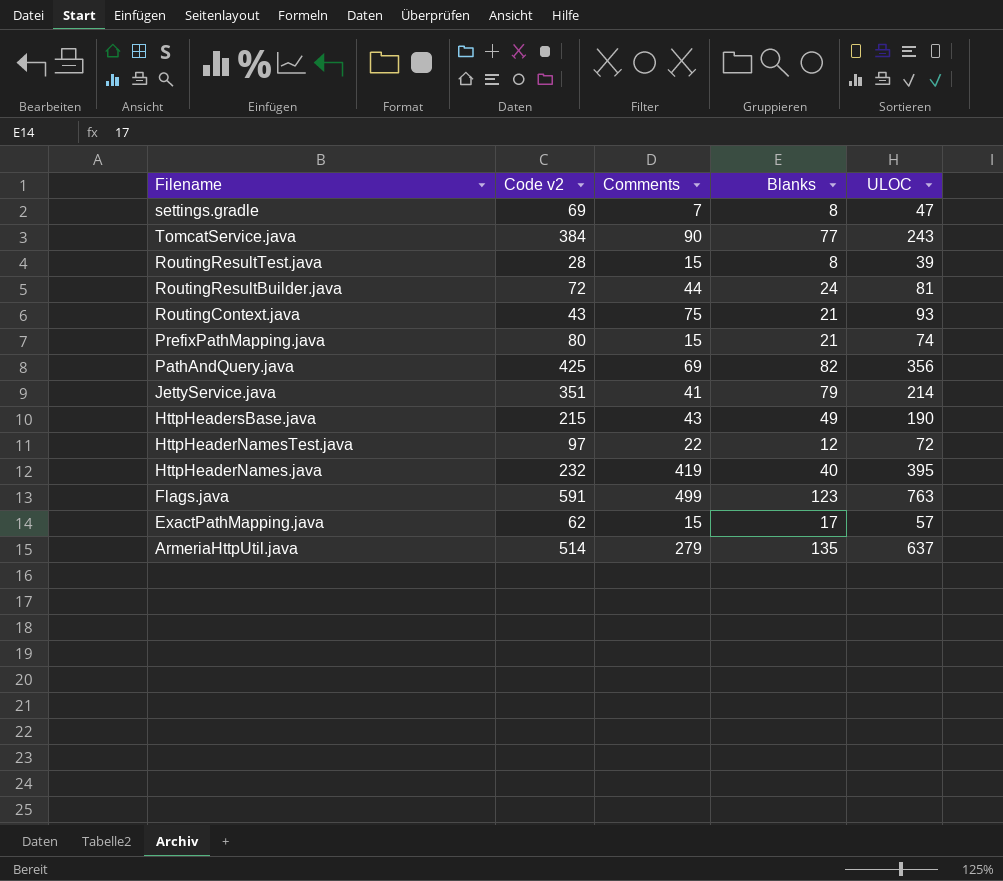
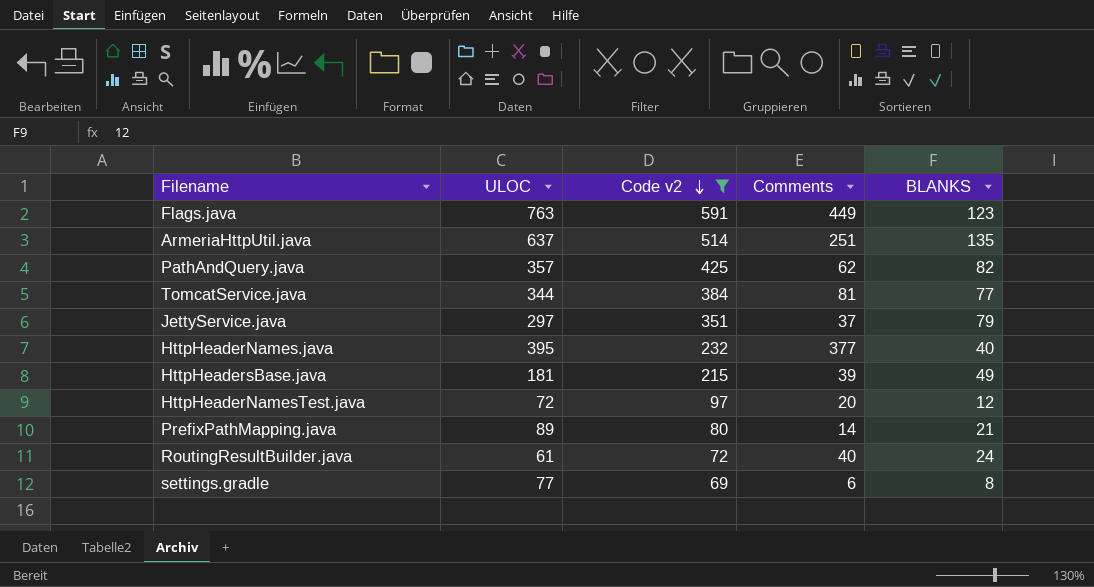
filter: none -> Code v2 >= 69
row order: none -> Code v2 descending
column ULOC | position: 5 -> 2
column name: Blanks -> BLANKS
Flags.java | Comments: 499 -> 449
ArmeriaHttpUtil.java | Comments: 279 -> 251
PathAndQuery.java | ULOC: 356 -> 357
PathAndQuery.java | Comments: 69 -> 62
TomcatService.java | ULOC: 243 -> 344
TomcatService.java | Comments: 90 -> 81
JettyService.java | ULOC: 214 -> 297
JettyService.java | Comments: 41 -> 37
HttpHeaderNames.java | Comments: 419 -> 377
HttpHeadersBase.java | ULOC: 190 -> 181
HttpHeadersBase.java | Comments: 43 -> 39
HttpHeaderNamesTest.java | Comments: 22 -> 20
PrefixPathMapping.java | ULOC: 74 -> 89
PrefixPathMapping.java | Comments: 15 -> 14
RoutingResultBuilder.java | ULOC: 81 -> 61
RoutingResultBuilder.java | Comments: 44 -> 40
settings.gradle | ULOC: 47 -> 77
settings.gradle | Comments: 7 -> 6

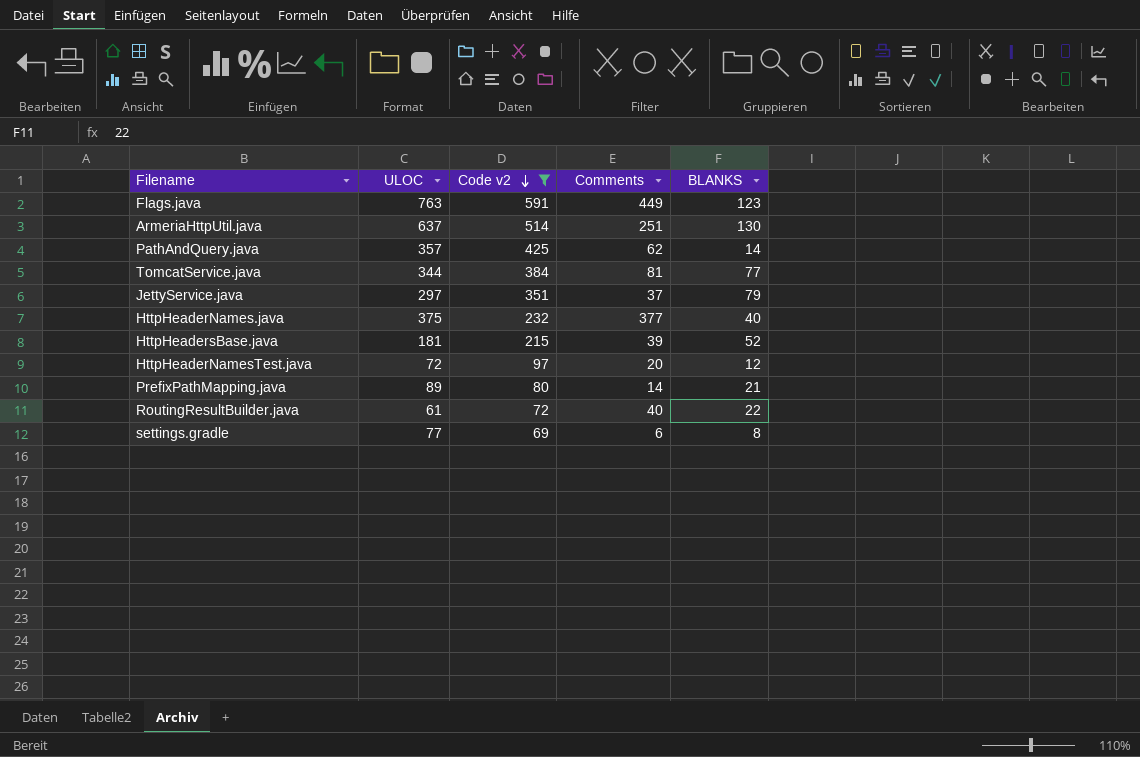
ArmeriaHttpUtil.java | BLANKS: 135 -> 130
PathAndQuery.java | BLANKS: 82 -> 14
HttpHeaderNames.java | ULOC: 395 -> 375
HttpHeadersBase.java | BLANKS: 49 -> 52
RoutingResultBuilder.java | BLANKS: 24 -> 22

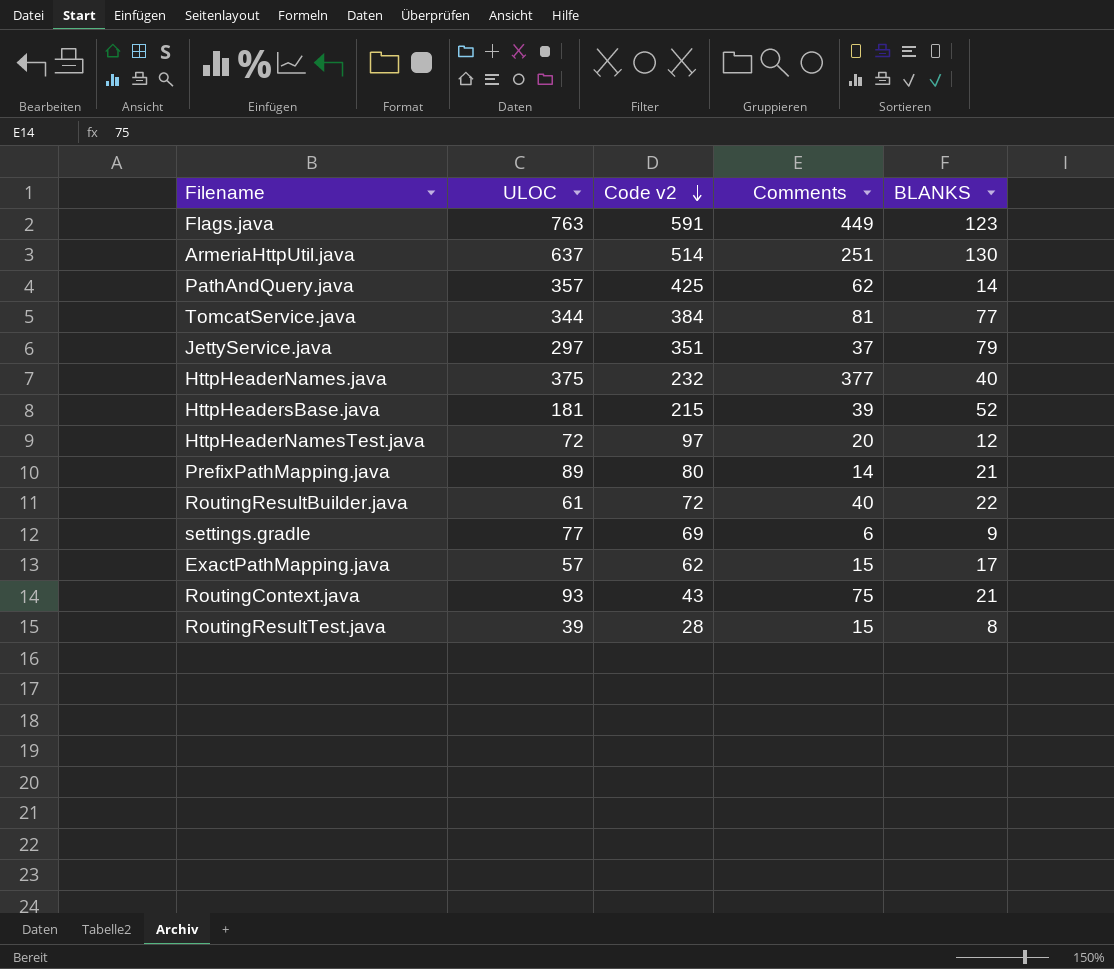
filter: Code v2 >= 69 -> none
settings.gradle | BLANKS: 8 -> 9

